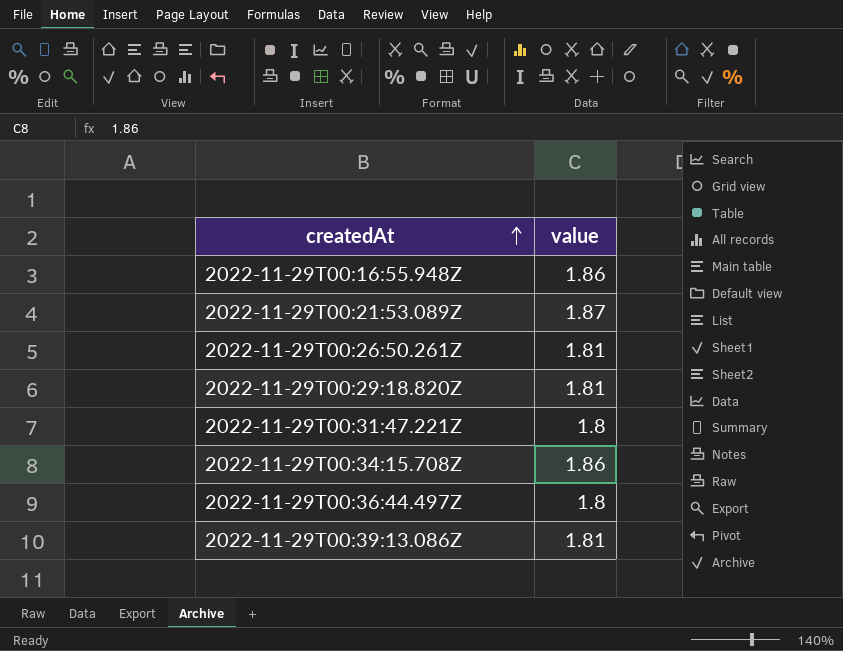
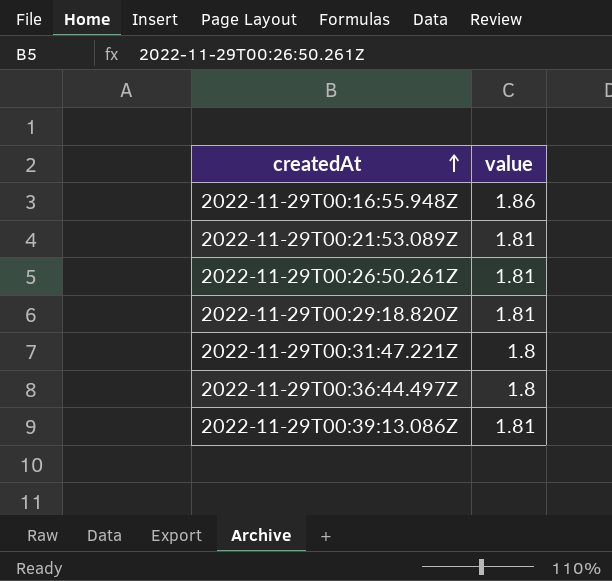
row 2022-11-29T00:34:15.708Z: 1.86 -> none
2022-11-29T00:21:53.089Z | value: 1.87 -> 1.81

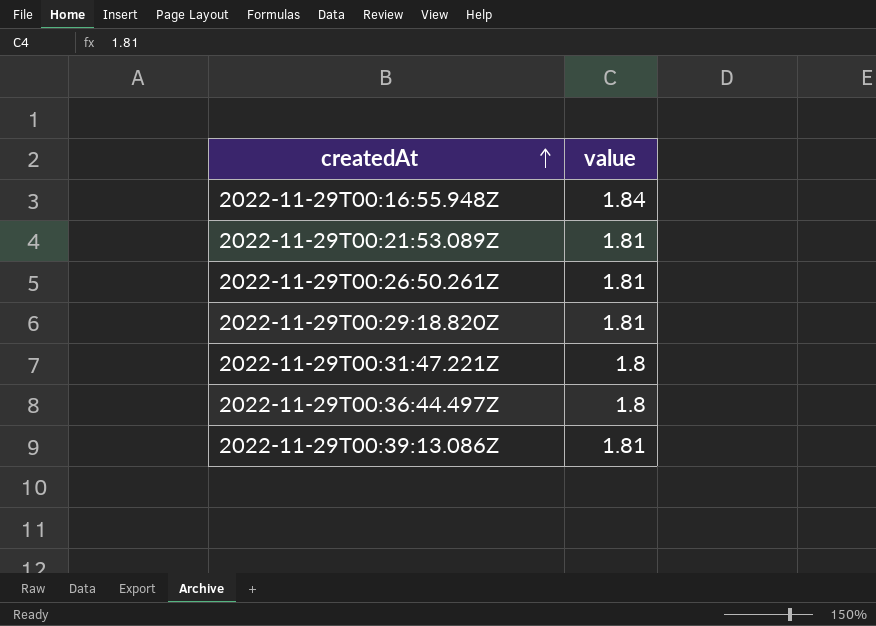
2022-11-29T00:16:55.948Z | value: 1.86 -> 1.84

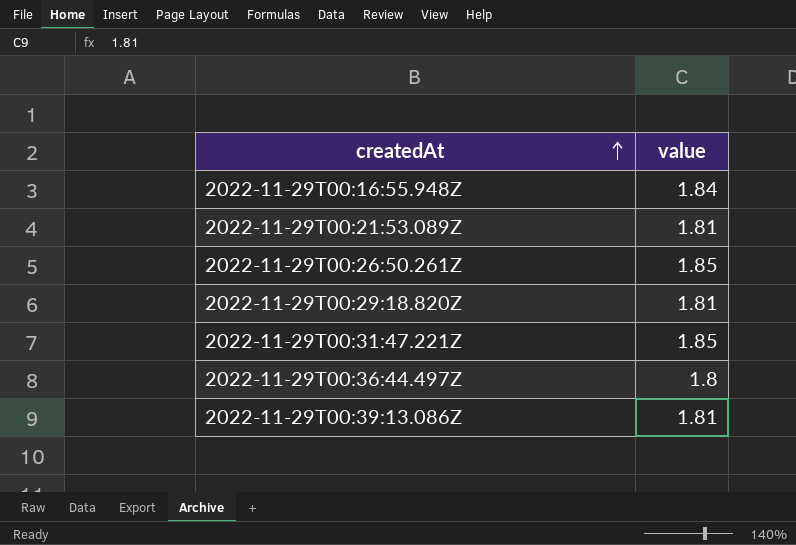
2022-11-29T00:26:50.261Z | value: 1.81 -> 1.85
2022-11-29T00:31:47.221Z | value: 1.8 -> 1.85

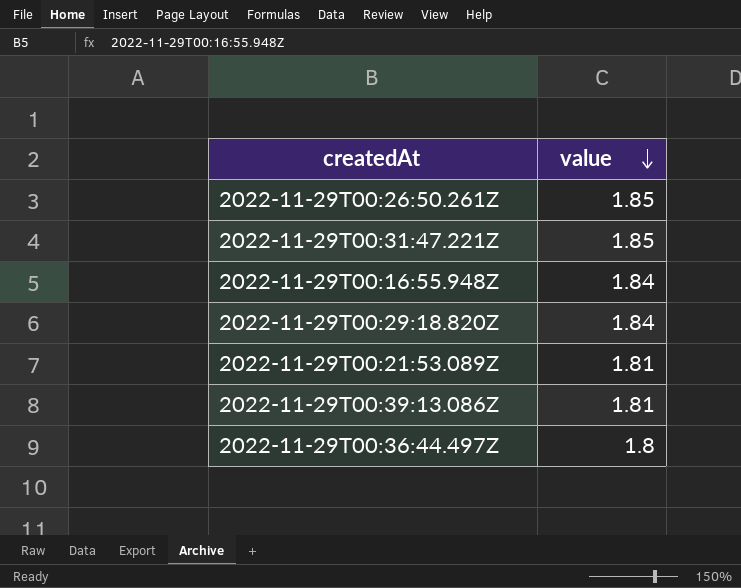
row order: createdAt ascending -> value descending
2022-11-29T00:29:18.820Z | value: 1.81 -> 1.84

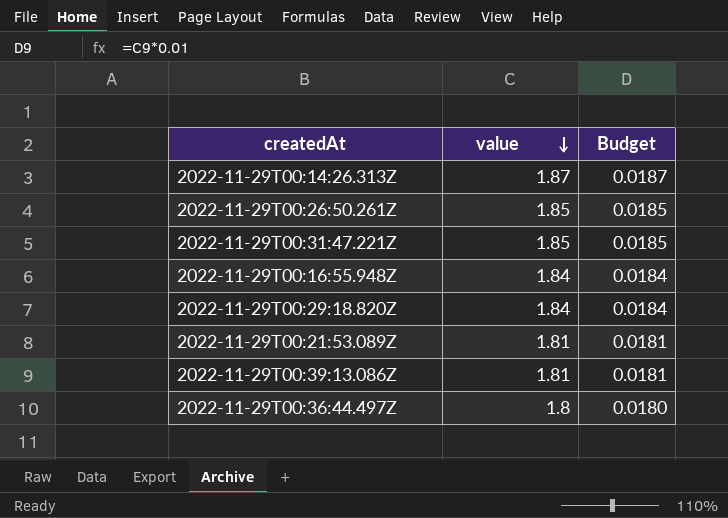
column Budget | formula: none -> [value] * 0.01
row 2022-11-29T00:14:26.313Z: none -> 1.87 | 0.0187

